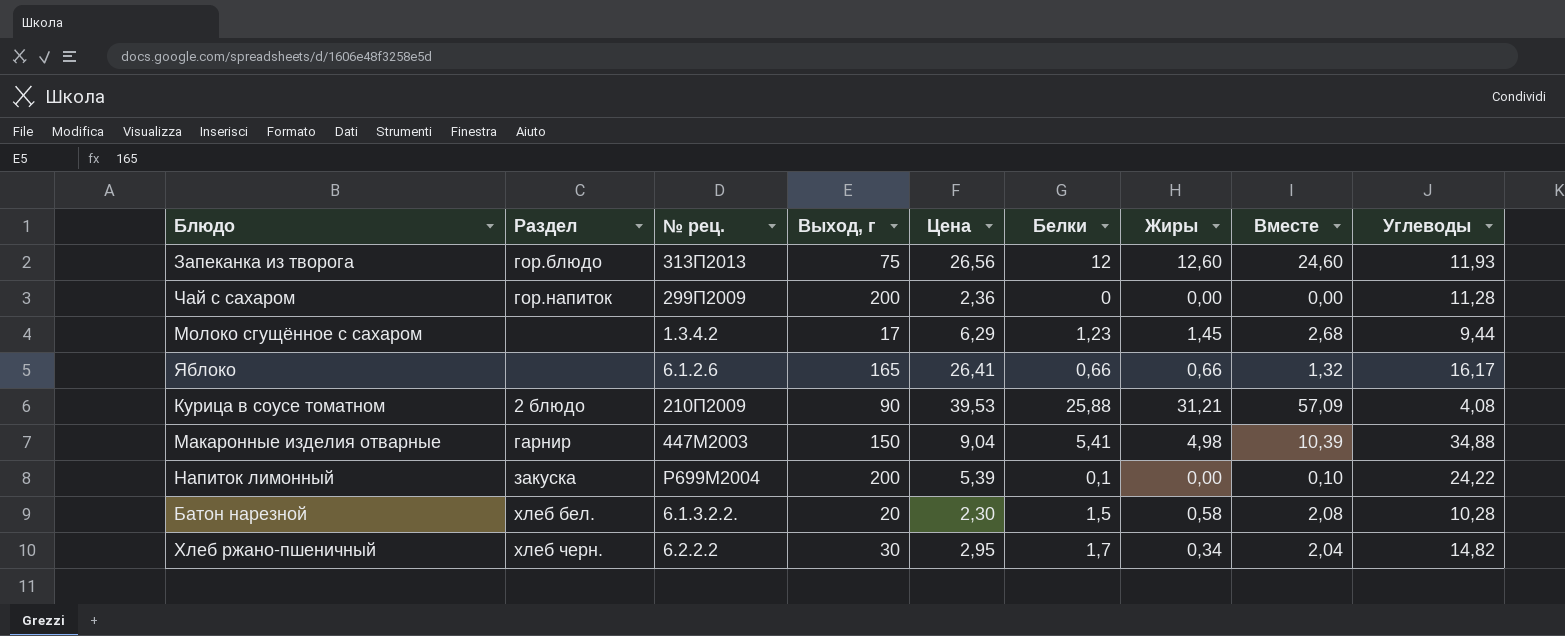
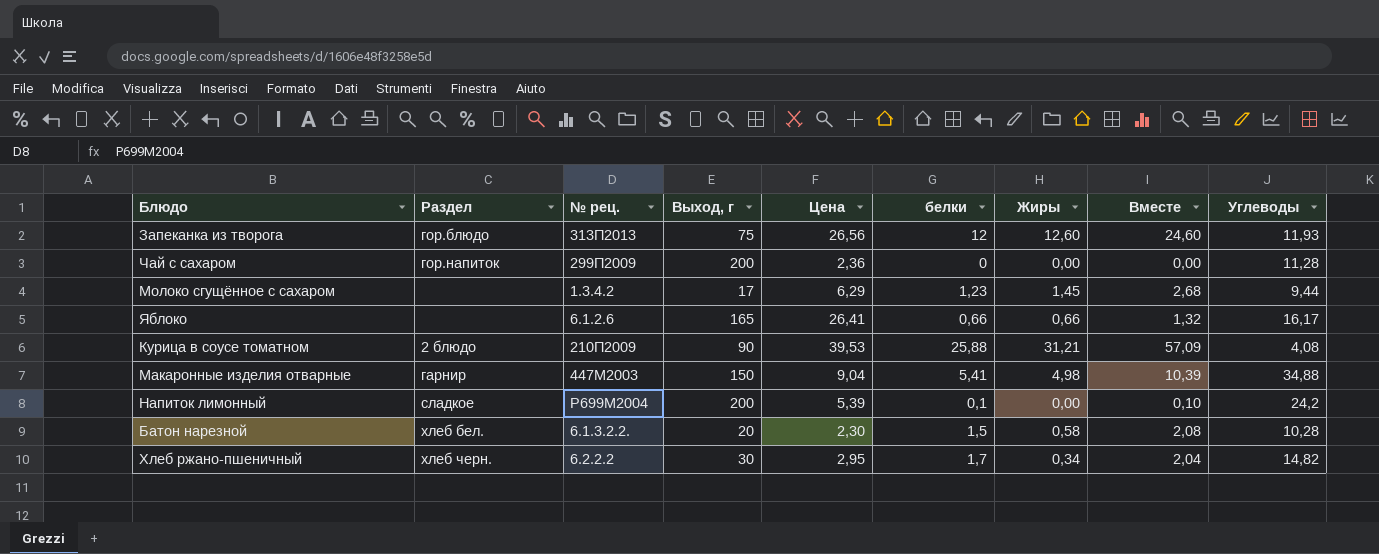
column name: Белки -> белки
Напиток лимонный | Раздел: закуска -> сладкое
Напиток лимонный | Углеводы: 24,22 -> 24,2

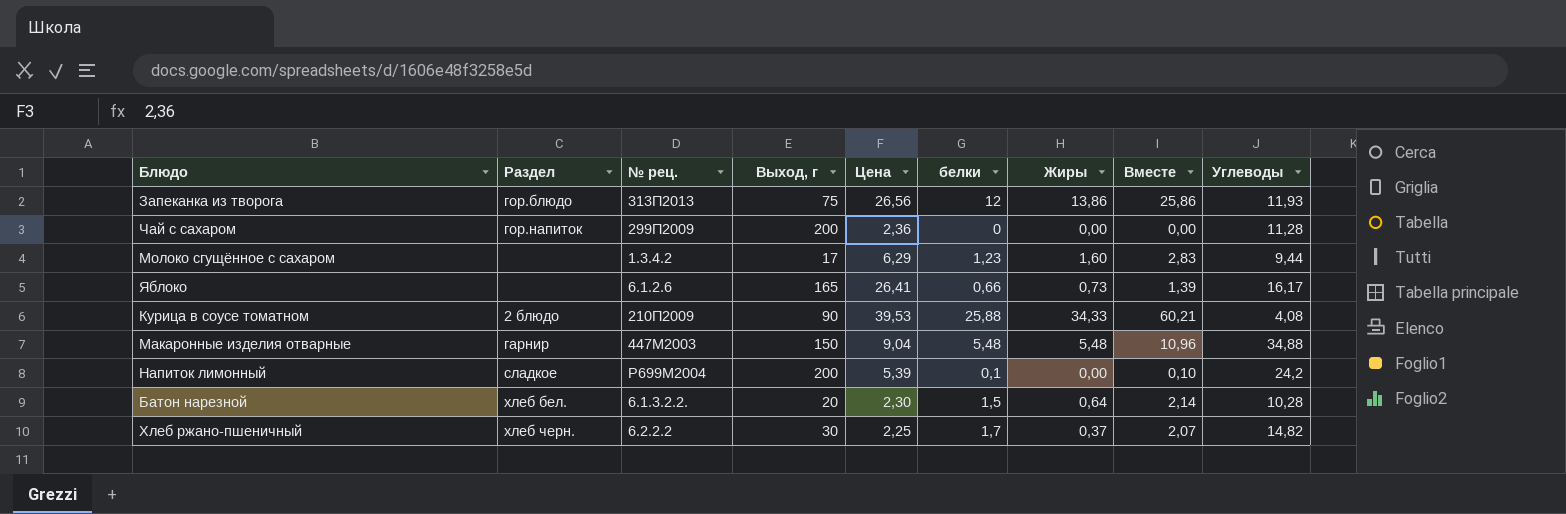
Запеканка из творога | Жиры: 12,60 -> 13,86
Запеканка из творога | Вместе: 24,60 -> 25,86
Молоко сгущённое с сахаром | Жиры: 1,45 -> 1,60
Молоко сгущённое с сахаром | Вместе: 2,68 -> 2,83
Яблоко | Жиры: 0,66 -> 0,73
Яблоко | Вместе: 1,32 -> 1,39
Курица в соусе томатном | Жиры: 31,21 -> 34,33
Курица в соусе томатном | Вместе: 57,09 -> 60,21
Макаронные изделия отварные | белки: 5,41 -> 5,48
Макаронные изделия отварные | Жиры: 4,98 -> 5,48
Макаронные изделия отварные | Вместе: 10,39 -> 10,96
Батон нарезной | Жиры: 0,58 -> 0,64
Батон нарезной | Вместе: 2,08 -> 2,14
Хлеб ржано-пшеничный | Цена: 2,95 -> 2,25
Хлеб ржано-пшеничный | Жиры: 0,34 -> 0,37
Хлеб ржано-пшеничный | Вместе: 2,04 -> 2,07

